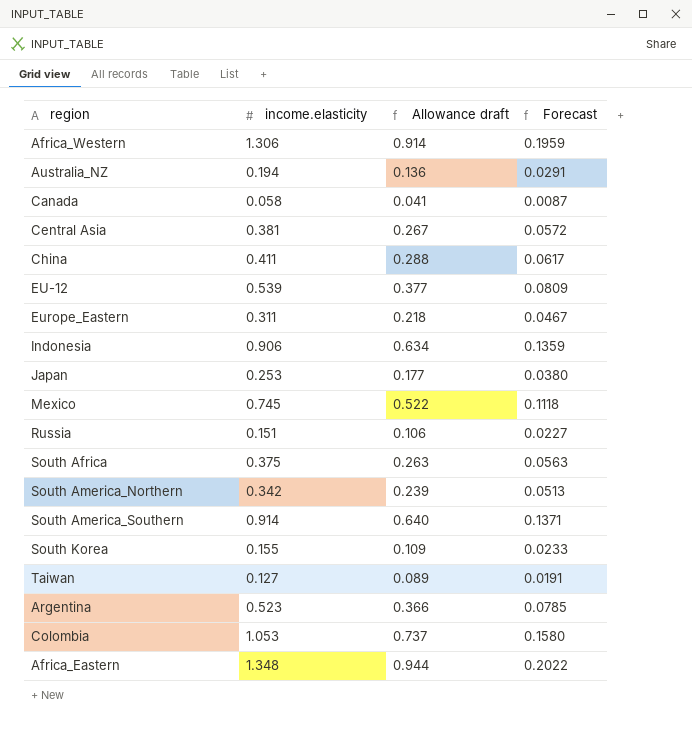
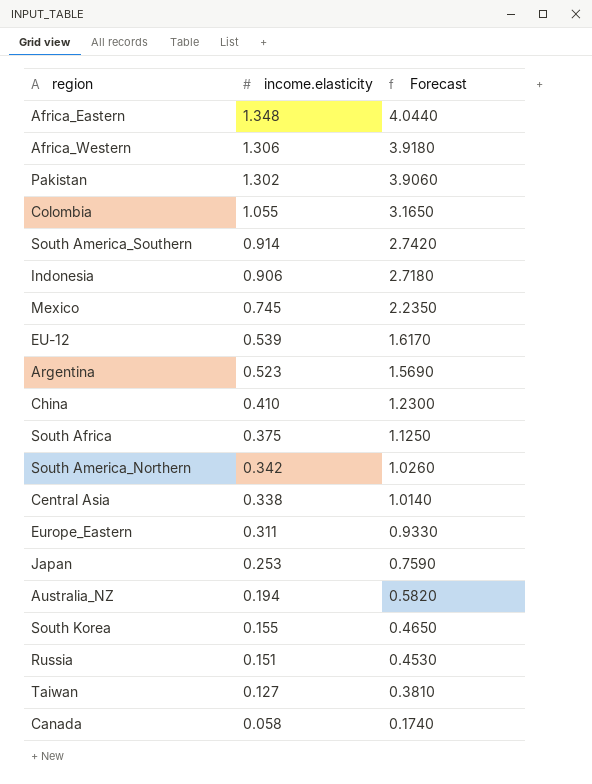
row order: none -> income.elasticity descending
column Allowance draft | formula: [income.elasticity] * 0.7 -> none
column Forecast | formula: [income.elasticity] * 0.15 -> [income.elasticity] * 3
row Pakistan: none -> 1.302 | 3.9060
Colombia | income.elasticity: 1.053 -> 1.055
China | income.elasticity: 0.411 -> 0.410
Central Asia | income.elasticity: 0.381 -> 0.338

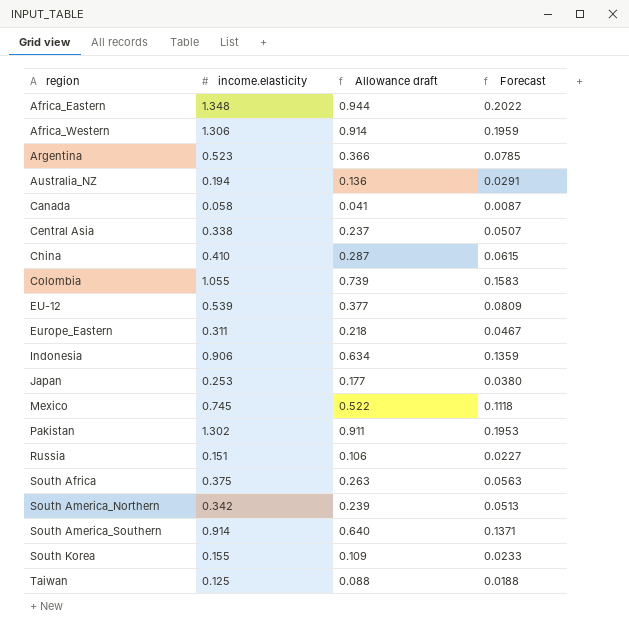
row order: income.elasticity descending -> region ascending
column Allowance draft | formula: none -> [income.elasticity] * 0.7
column Forecast | formula: [income.elasticity] * 3 -> [income.elasticity] * 0.15
Taiwan | income.elasticity: 0.127 -> 0.125

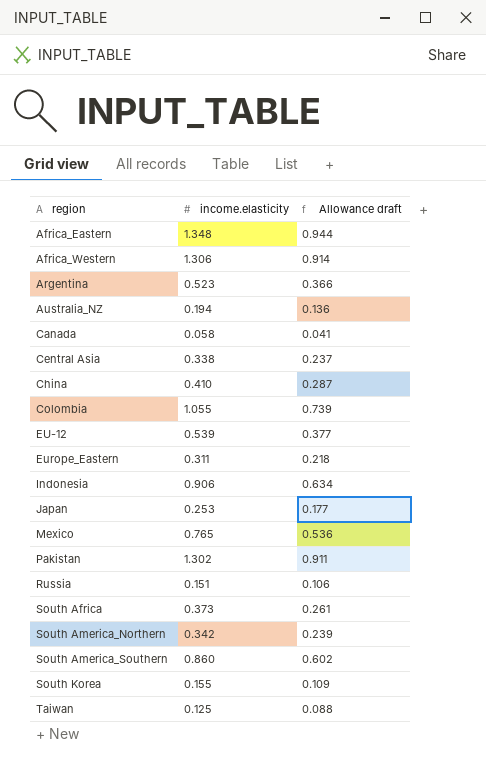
column Forecast | formula: [income.elasticity] * 0.15 -> none
Mexico | income.elasticity: 0.745 -> 0.765
Mexico | Allowance draft: 0.522 -> 0.536
South Africa | income.elasticity: 0.375 -> 0.373
South Africa | Allowance draft: 0.263 -> 0.261
South America_Southern | income.elasticity: 0.914 -> 0.860
South America_Southern | Allowance draft: 0.640 -> 0.602

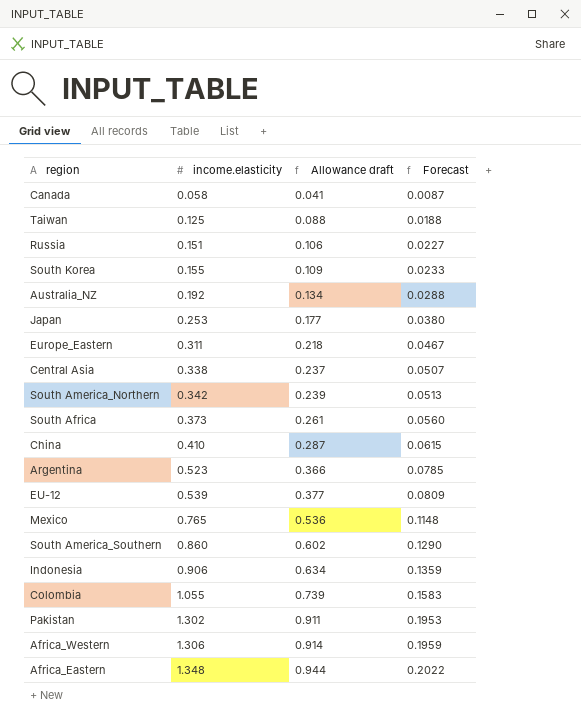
row order: region ascending -> income.elasticity ascending
column Forecast | formula: none -> [income.elasticity] * 0.15
Australia_NZ | income.elasticity: 0.194 -> 0.192
Australia_NZ | Allowance draft: 0.136 -> 0.134

